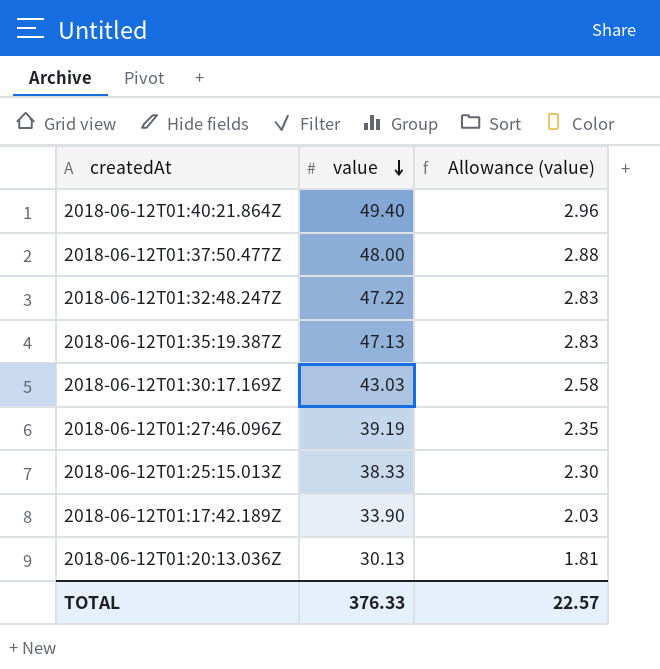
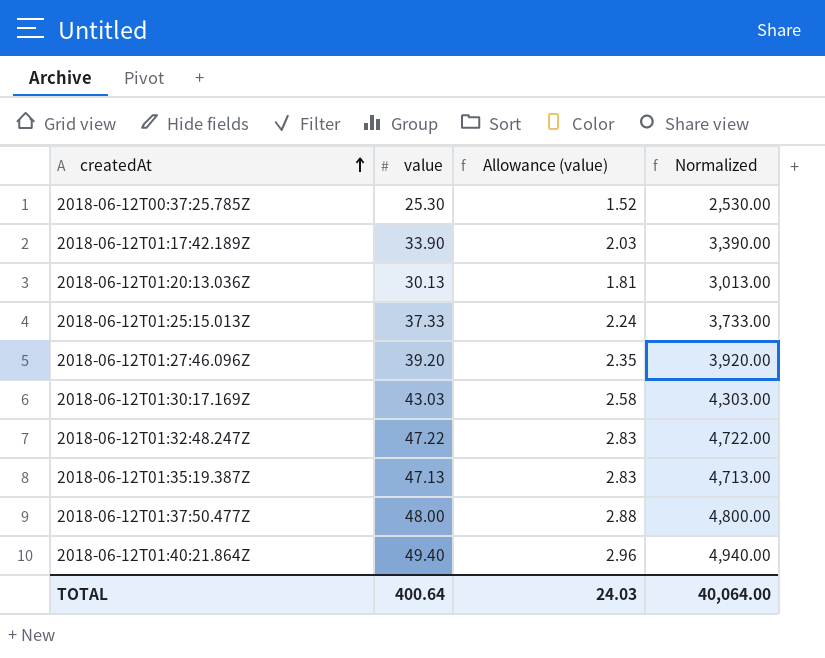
row order: value descending -> createdAt ascending
column Normalized | formula: none -> [value] * 100
row 2018-06-12T00:37:25.785Z: none -> 25.30 | 1.52 | 2,530.00
2018-06-12T01:25:15.013Z | value: 38.33 -> 37.33
2018-06-12T01:25:15.013Z | Allowance (value): 2.30 -> 2.24
2018-06-12T01:27:46.096Z | value: 39.19 -> 39.20
TOTAL | value: 376.33 -> 400.64
TOTAL | Allowance (value): 22.57 -> 24.03

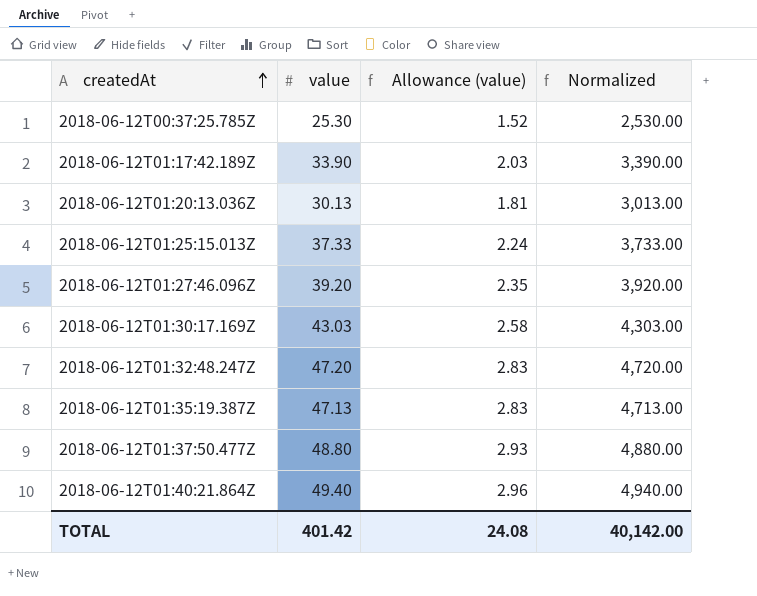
2018-06-12T01:32:48.247Z | value: 47.22 -> 47.20
2018-06-12T01:32:48.247Z | Normalized: 4,722.00 -> 4,720.00
2018-06-12T01:37:50.477Z | value: 48.00 -> 48.80
2018-06-12T01:37:50.477Z | Allowance (value): 2.88 -> 2.93
2018-06-12T01:37:50.477Z | Normalized: 4,800.00 -> 4,880.00
TOTAL | value: 400.64 -> 401.42
TOTAL | Allowance (value): 24.03 -> 24.08
TOTAL | Normalized: 40,064.00 -> 40,142.00

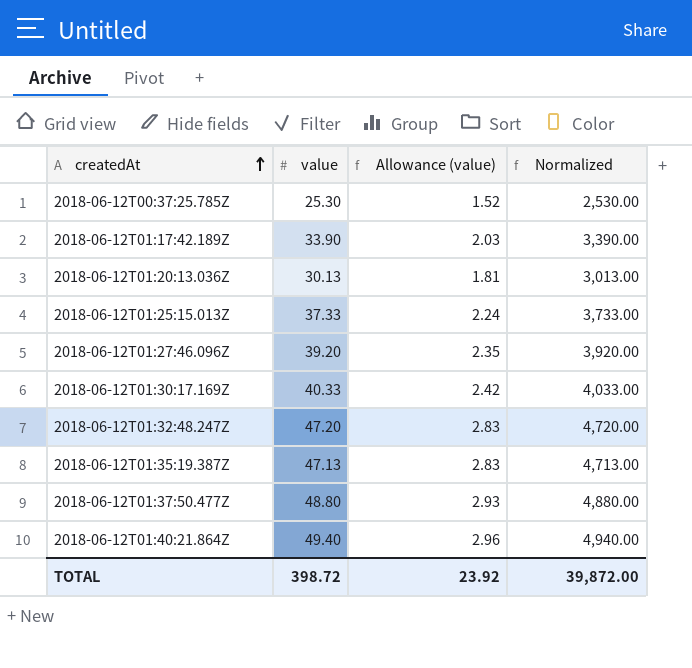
2018-06-12T01:30:17.169Z | value: 43.03 -> 40.33
2018-06-12T01:30:17.169Z | Allowance (value): 2.58 -> 2.42
2018-06-12T01:30:17.169Z | Normalized: 4,303.00 -> 4,033.00
TOTAL | value: 401.42 -> 398.72
TOTAL | Allowance (value): 24.08 -> 23.92
TOTAL | Normalized: 40,142.00 -> 39,872.00

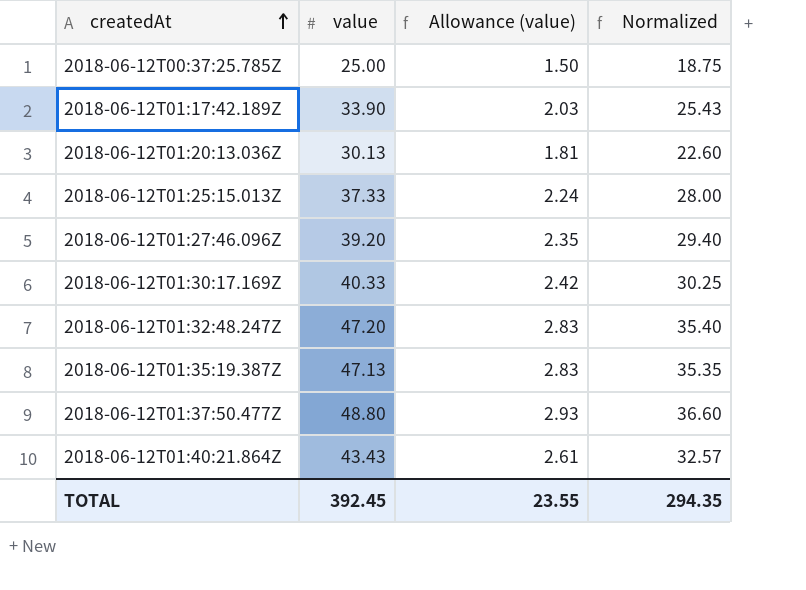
column Normalized | formula: [value] * 100 -> [value] * 0.75
2018-06-12T00:37:25.785Z | value: 25.30 -> 25.00
2018-06-12T00:37:25.785Z | Allowance (value): 1.52 -> 1.50
2018-06-12T01:40:21.864Z | value: 49.40 -> 43.43
2018-06-12T01:40:21.864Z | Allowance (value): 2.96 -> 2.61
TOTAL | value: 398.72 -> 392.45
TOTAL | Allowance (value): 23.92 -> 23.55
TOTAL | Normalized: 39,872.00 -> 294.35

